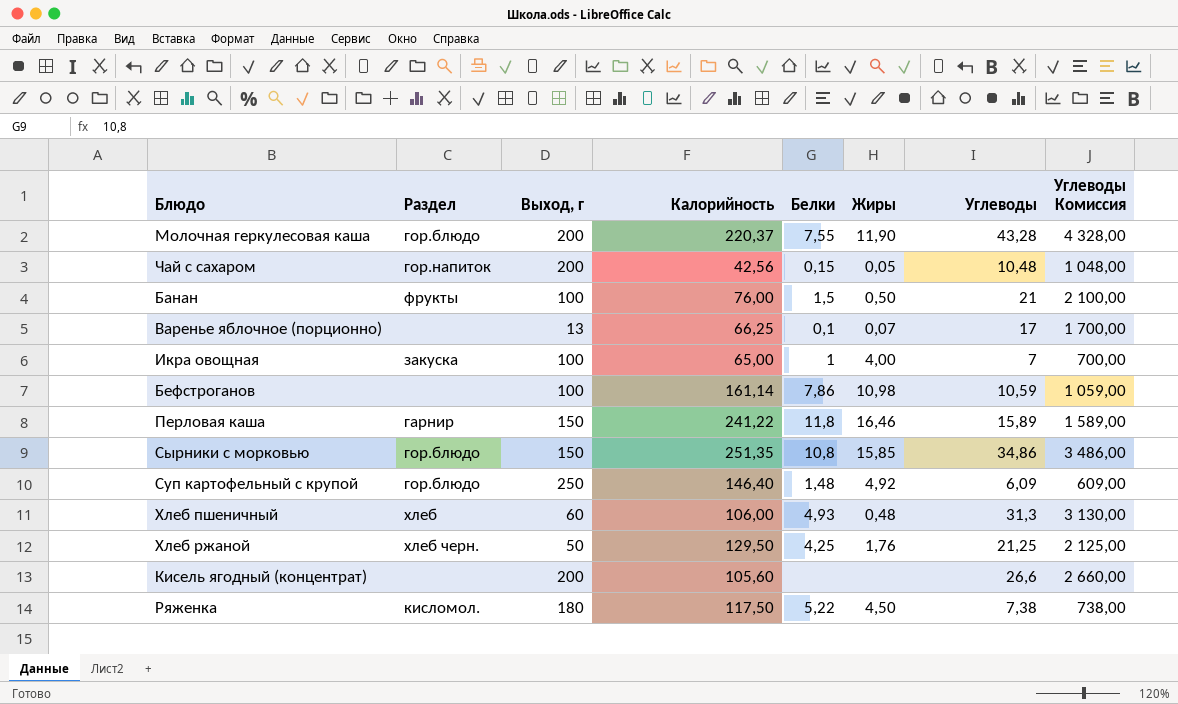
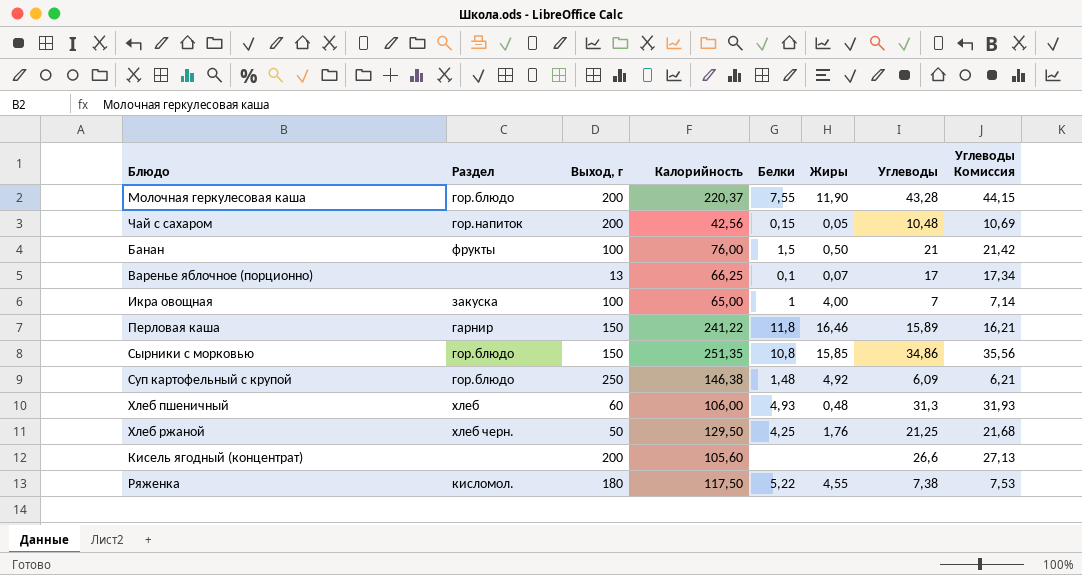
column Углеводы Комиссия | formula: [Углеводы] * 100 -> [Углеводы] * 1,02
row Бефстроганов: none | 100 | 161,14 | 7,86 | 10,98 | 10,59 | 1 059,00 -> none
Суп картофельный с крупой | Калорийность: 146,40 -> 146,38
Ряженка | Жиры: 4,50 -> 4,55

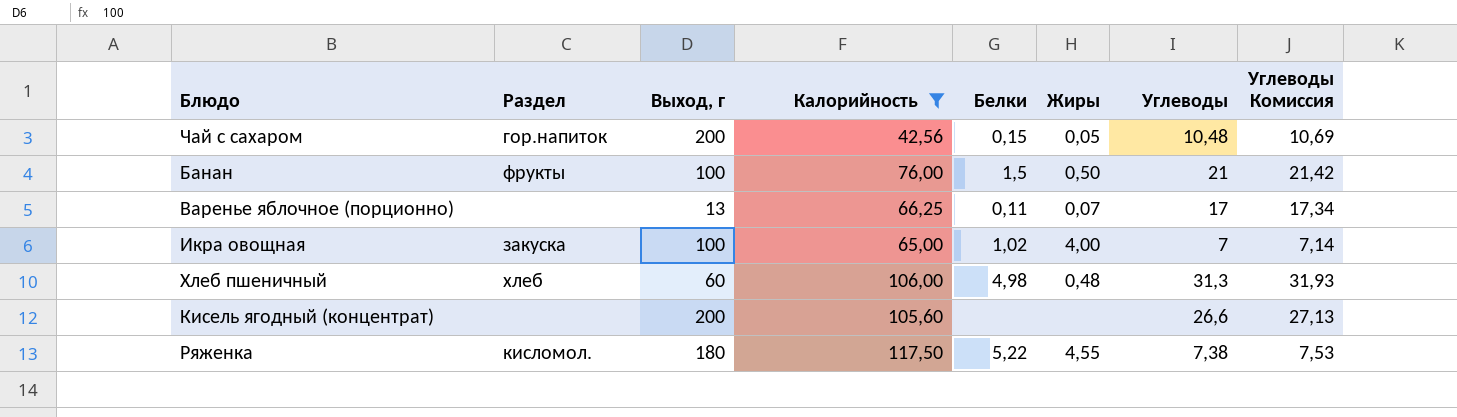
filter: none -> Калорийность <= 117,50
Варенье яблочное (порционно) | Белки: 0,1 -> 0,11
Икра овощная | Белки: 1 -> 1,02
Хлеб пшеничный | Белки: 4,93 -> 4,98

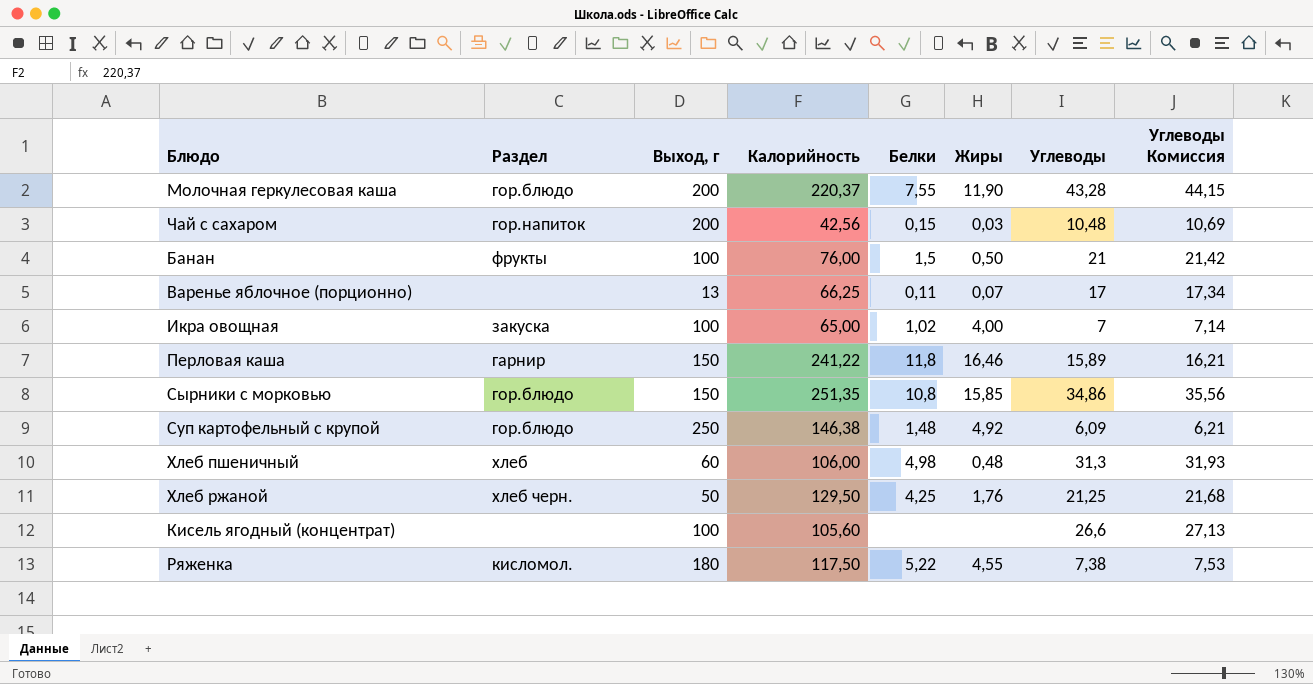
filter: Калорийность <= 117,50 -> none
Чай с сахаром | Жиры: 0,05 -> 0,03
Кисель ягодный (концентрат) | Выход, г: 200 -> 100

